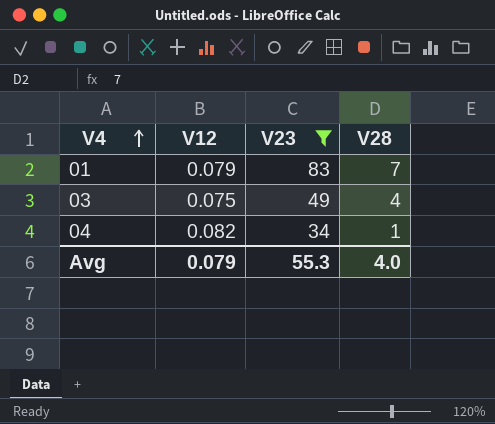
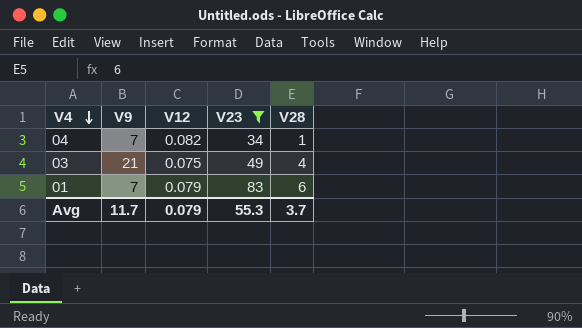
row order: V4 ascending -> V4 descending
column V9 | position: none -> 2
01 | V28: 7 -> 6
Avg | V28: 4.0 -> 3.7

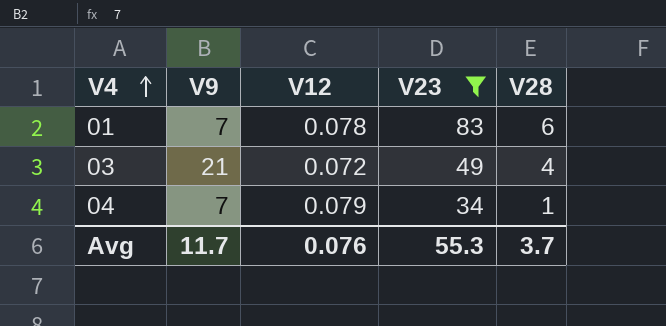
row order: V4 descending -> V4 ascending
01 | V12: 0.079 -> 0.078
03 | V12: 0.075 -> 0.072
04 | V12: 0.082 -> 0.079
Avg | V12: 0.079 -> 0.076

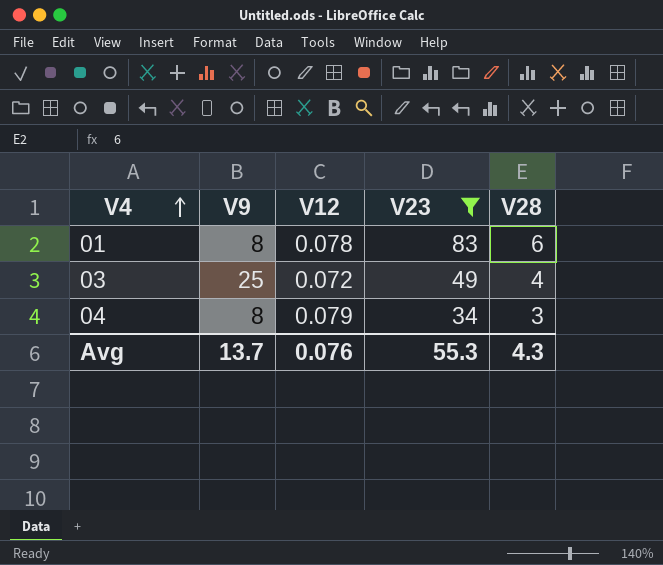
01 | V9: 7 -> 8
03 | V9: 21 -> 25
04 | V9: 7 -> 8
04 | V28: 1 -> 3
Avg | V9: 11.7 -> 13.7
Avg | V28: 3.7 -> 4.3

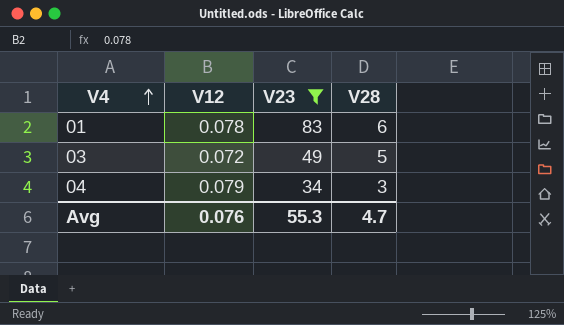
column V9 | position: 2 -> none
03 | V28: 4 -> 5
Avg | V28: 4.3 -> 4.7

